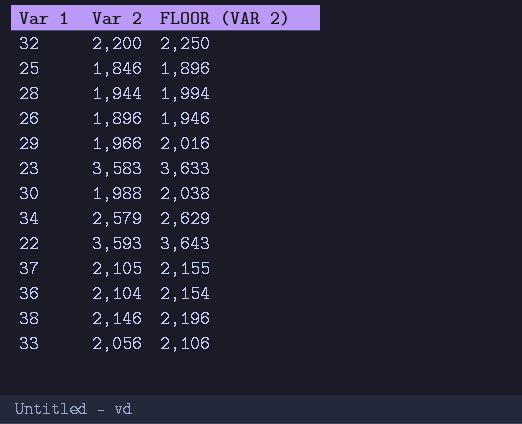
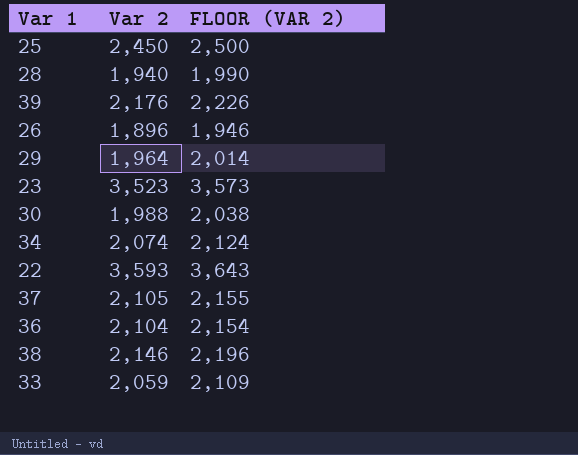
row 32: 2,200 | 2,250 -> none
25 | Var 2: 1,846 -> 2,450
25 | FLOOR (VAR 2): 1,896 -> 2,500
28 | Var 2: 1,944 -> 1,940
28 | FLOOR (VAR 2): 1,994 -> 1,990
row 39: none -> 2,176 | 2,226
29 | Var 2: 1,966 -> 1,964
29 | FLOOR (VAR 2): 2,016 -> 2,014
23 | Var 2: 3,583 -> 3,523
23 | FLOOR (VAR 2): 3,633 -> 3,573
34 | Var 2: 2,579 -> 2,074
34 | FLOOR (VAR 2): 2,629 -> 2,124
33 | Var 2: 2,056 -> 2,059
33 | FLOOR (VAR 2): 2,106 -> 2,109

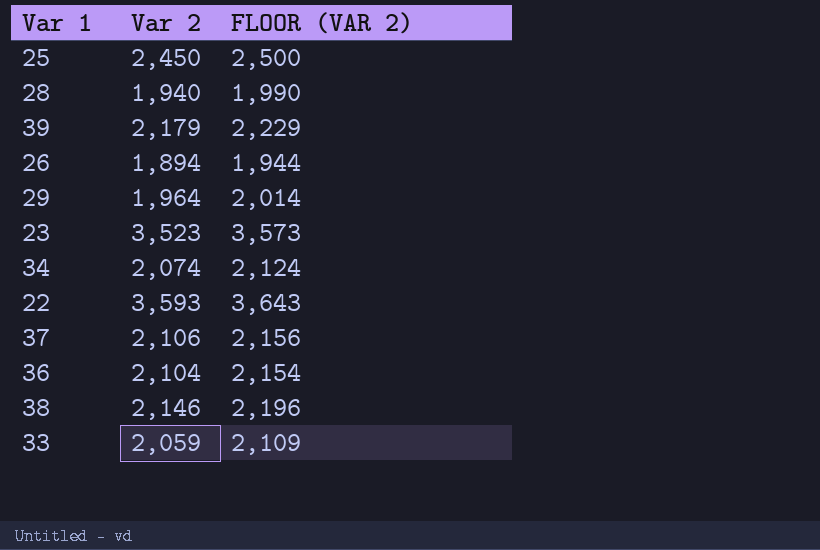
row 30: 1,988 | 2,038 -> none
39 | Var 2: 2,176 -> 2,179
39 | FLOOR (VAR 2): 2,226 -> 2,229
26 | Var 2: 1,896 -> 1,894
26 | FLOOR (VAR 2): 1,946 -> 1,944
37 | Var 2: 2,105 -> 2,106
37 | FLOOR (VAR 2): 2,155 -> 2,156

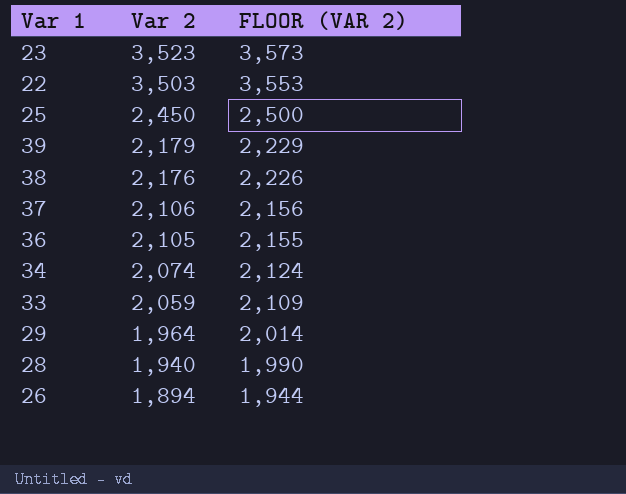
row order: none -> Var 2 descending
22 | Var 2: 3,593 -> 3,503
22 | FLOOR (VAR 2): 3,643 -> 3,553
38 | Var 2: 2,146 -> 2,176
38 | FLOOR (VAR 2): 2,196 -> 2,226
36 | Var 2: 2,104 -> 2,105
36 | FLOOR (VAR 2): 2,154 -> 2,155

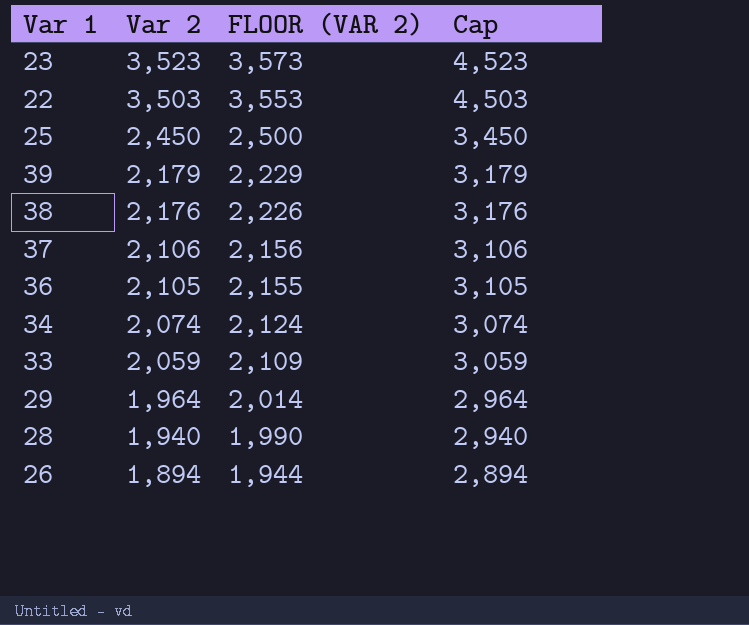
column Cap | formula: none -> [Var 2] + 1000

